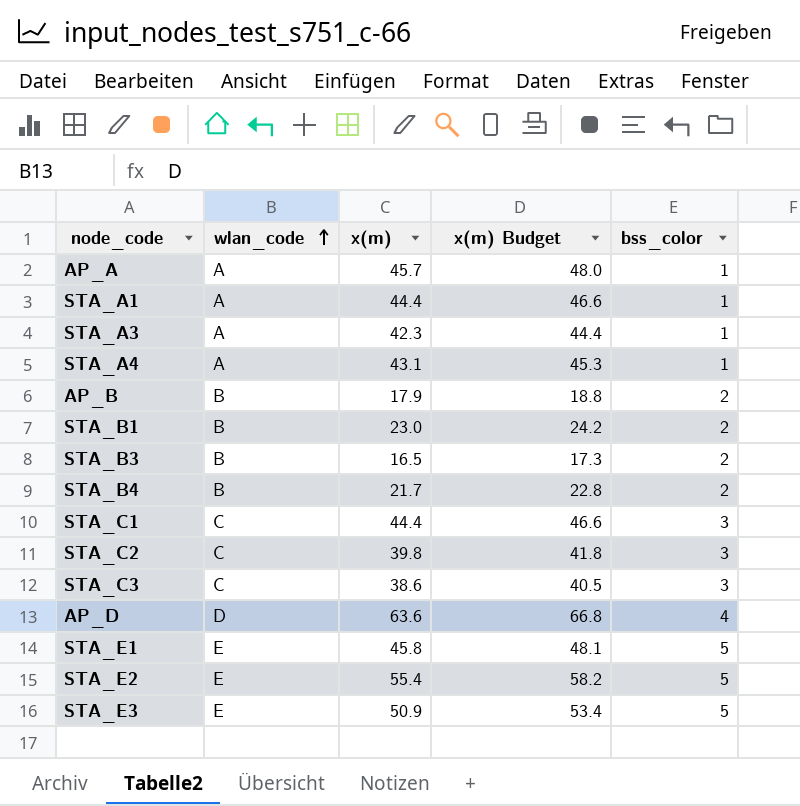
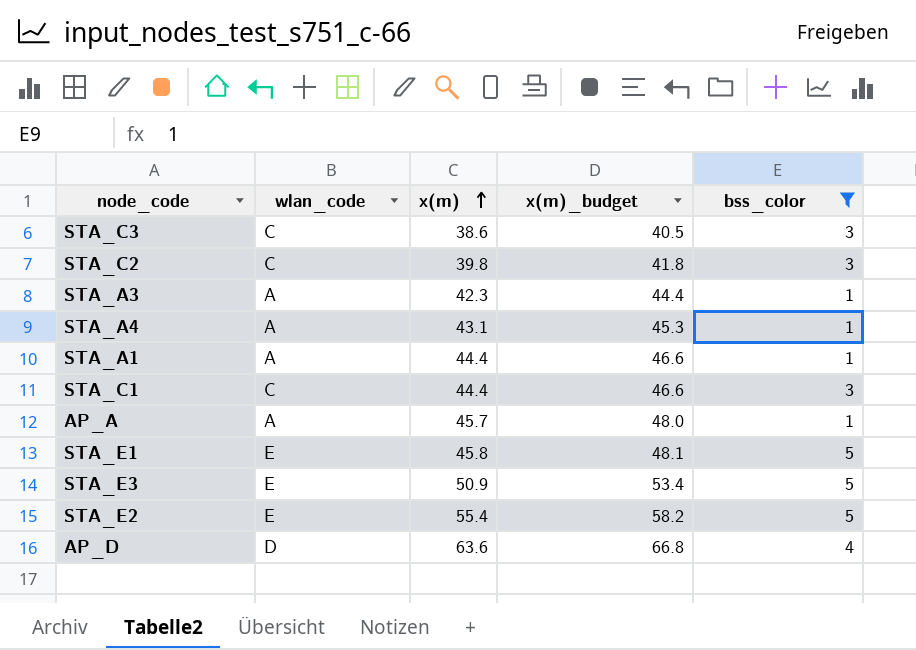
filter: none -> bss_color != 2
row order: wlan_code ascending -> x(m) ascending
column name: x(m) Budget -> x(m)_budget

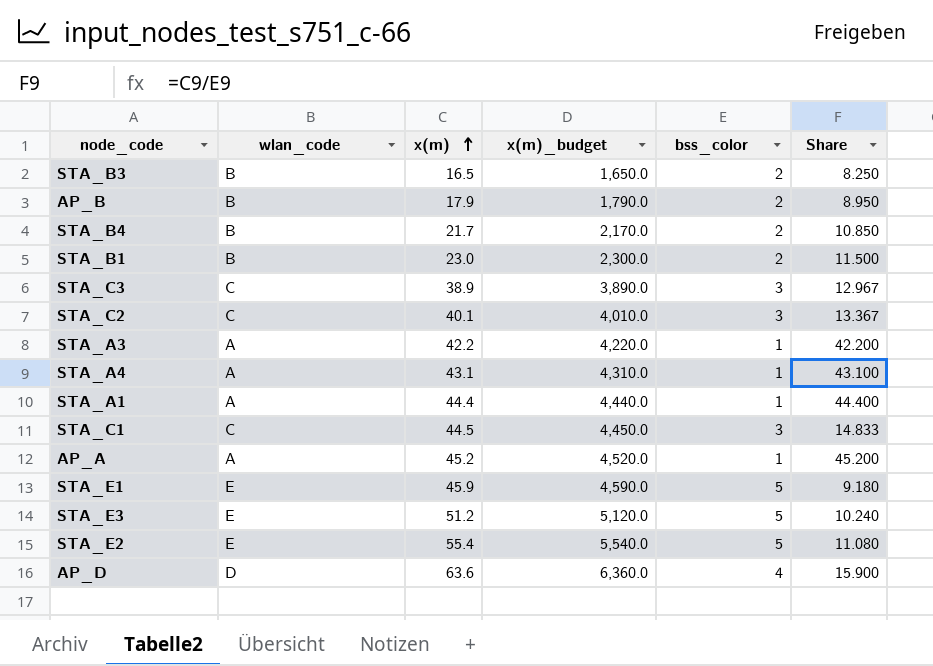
filter: bss_color != 2 -> none
column x(m)_budget | formula: [x(m)] * 1.05 -> [x(m)] * 100
column Share | formula: none -> [x(m)] / [bss_color]
STA_C3 | x(m): 38.6 -> 38.9
STA_C2 | x(m): 39.8 -> 40.1
STA_A3 | x(m): 42.3 -> 42.2
STA_C1 | x(m): 44.4 -> 44.5
AP_A | x(m): 45.7 -> 45.2
STA_E1 | x(m): 45.8 -> 45.9
STA_E3 | x(m): 50.9 -> 51.2

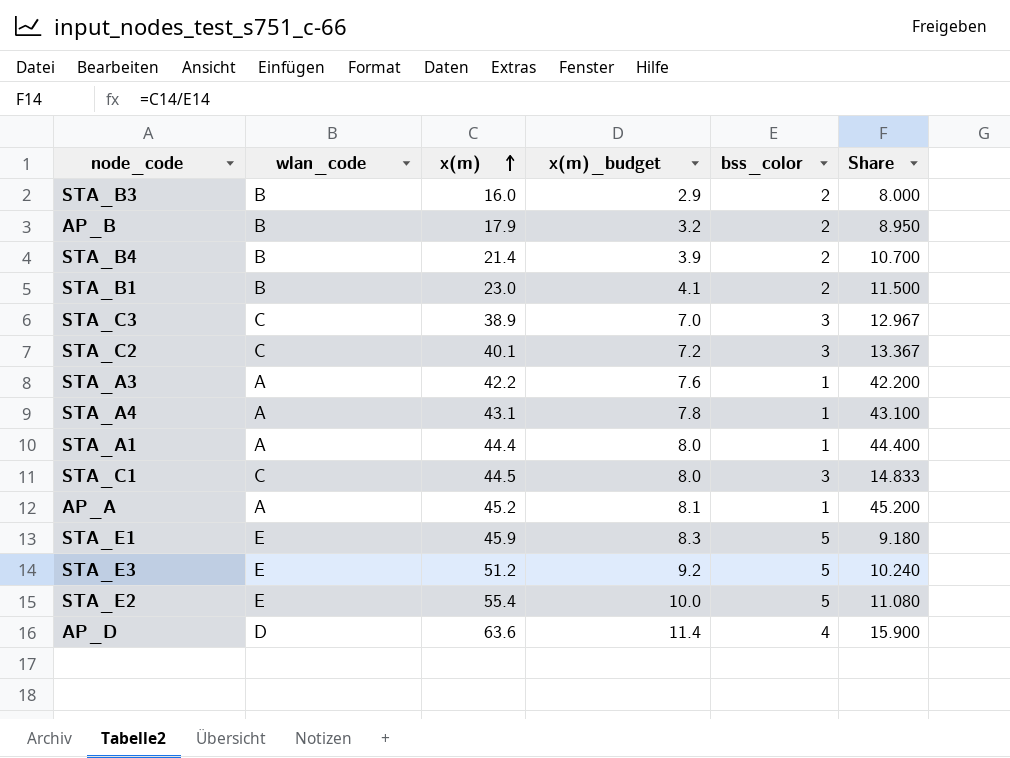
column x(m)_budget | formula: [x(m)] * 100 -> [x(m)] * 0.18
STA_B3 | x(m): 16.5 -> 16.0
STA_B3 | Share: 8.250 -> 8.000
STA_B4 | x(m): 21.7 -> 21.4
STA_B4 | Share: 10.850 -> 10.700

